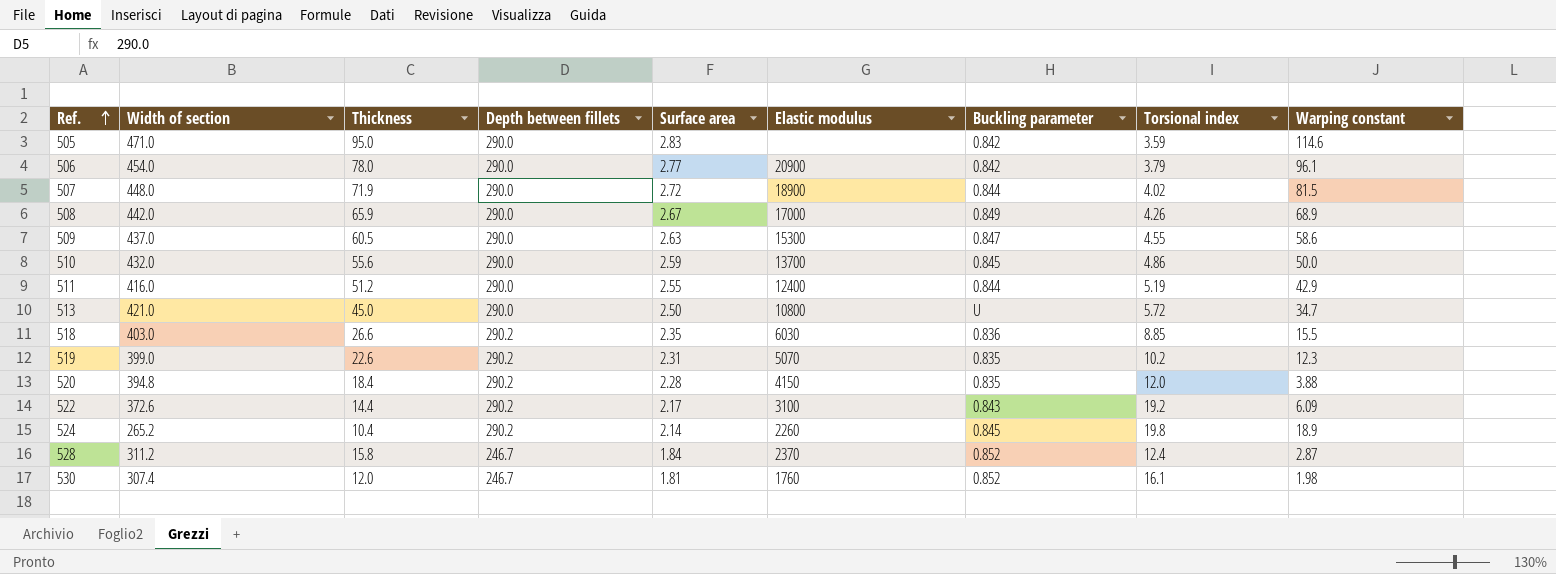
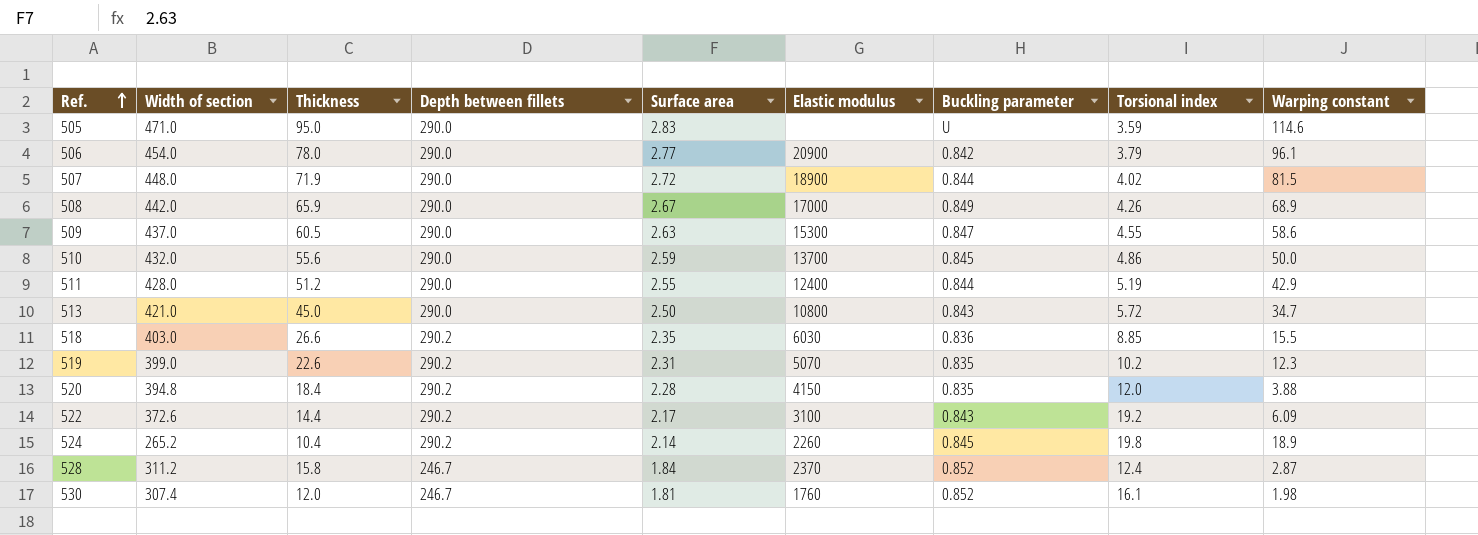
505 | Buckling parameter: 0.842 -> U
511 | Width of section: 416.0 -> 428.0
513 | Buckling parameter: U -> 0.843

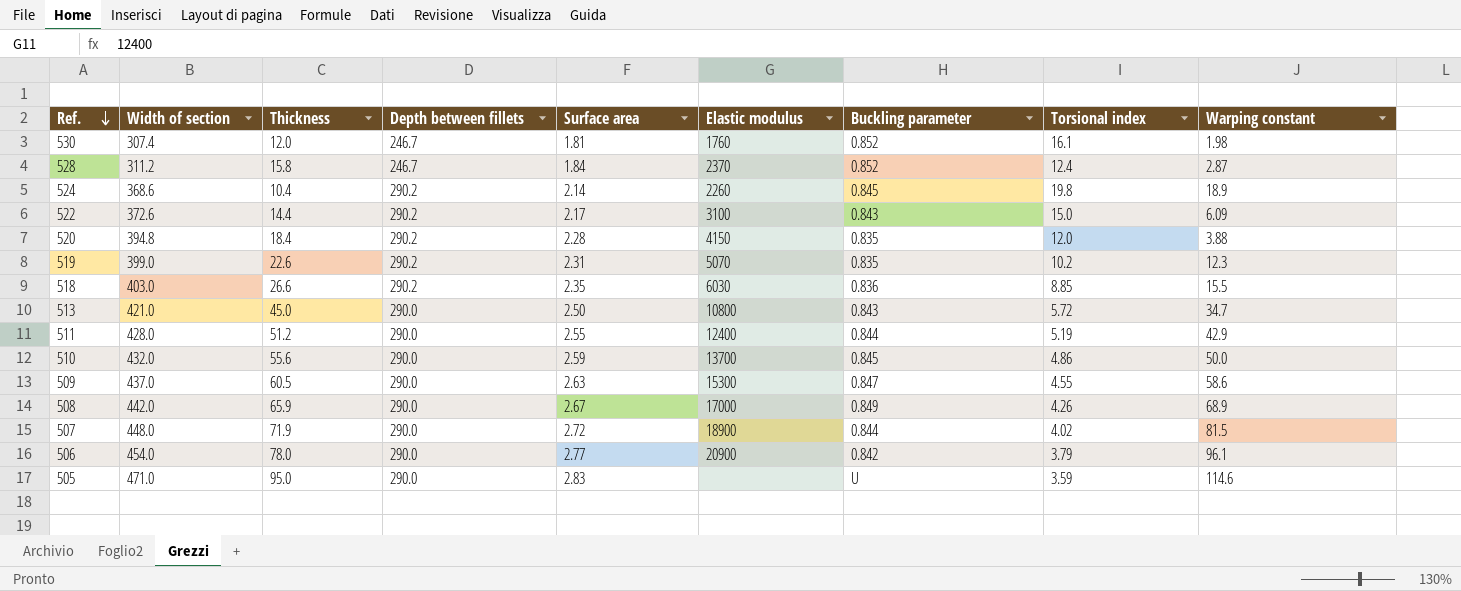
row order: Ref. ascending -> Ref. descending
524 | Width of section: 265.2 -> 368.6
522 | Torsional index: 19.2 -> 15.0

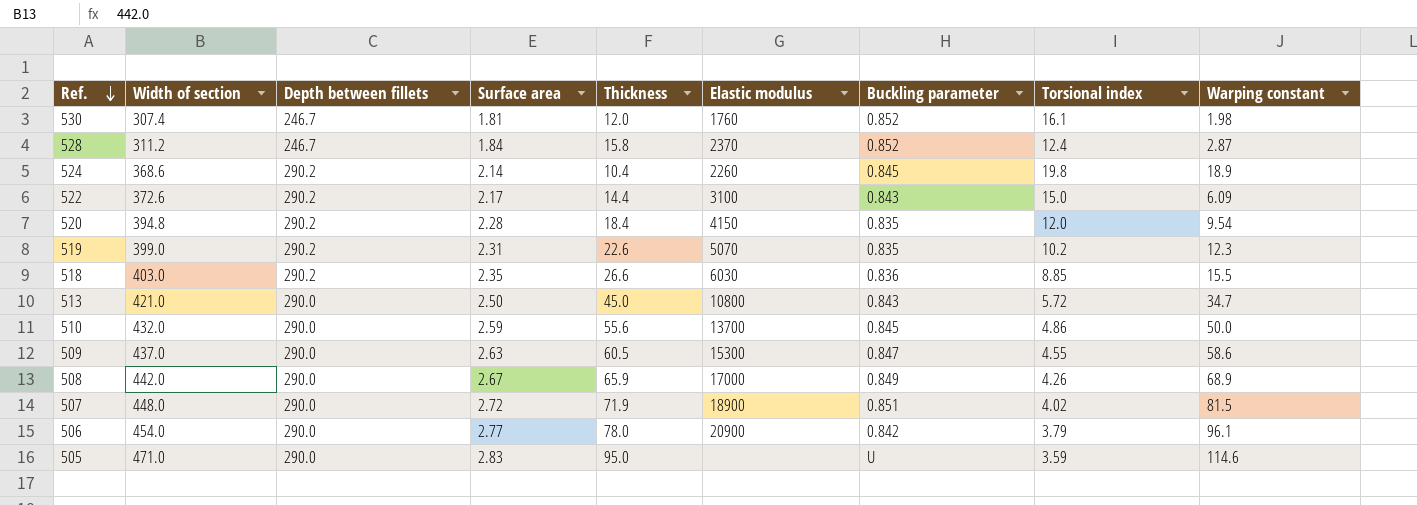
column Thickness | position: 3 -> 5
row 511: 428.0 | 51.2 | 290.0 | 2.55 | 12400 | 0.844 | 5.19 | 42.9 -> none
520 | Warping constant: 3.88 -> 9.54
507 | Buckling parameter: 0.844 -> 0.851

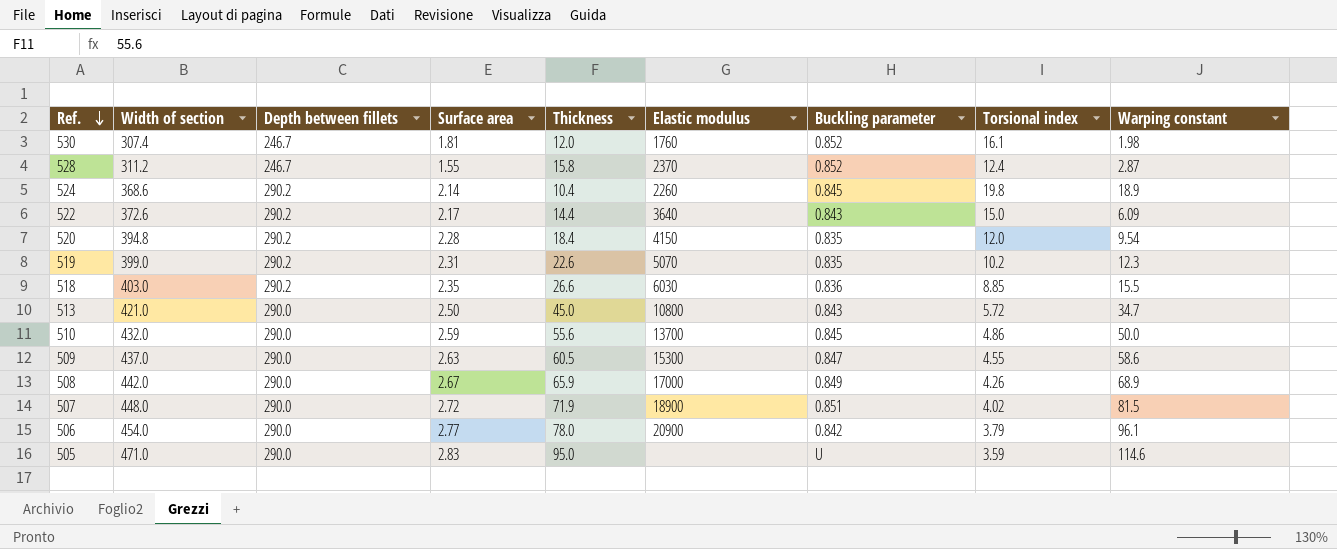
528 | Surface area: 1.84 -> 1.55
522 | Elastic modulus: 3100 -> 3640

